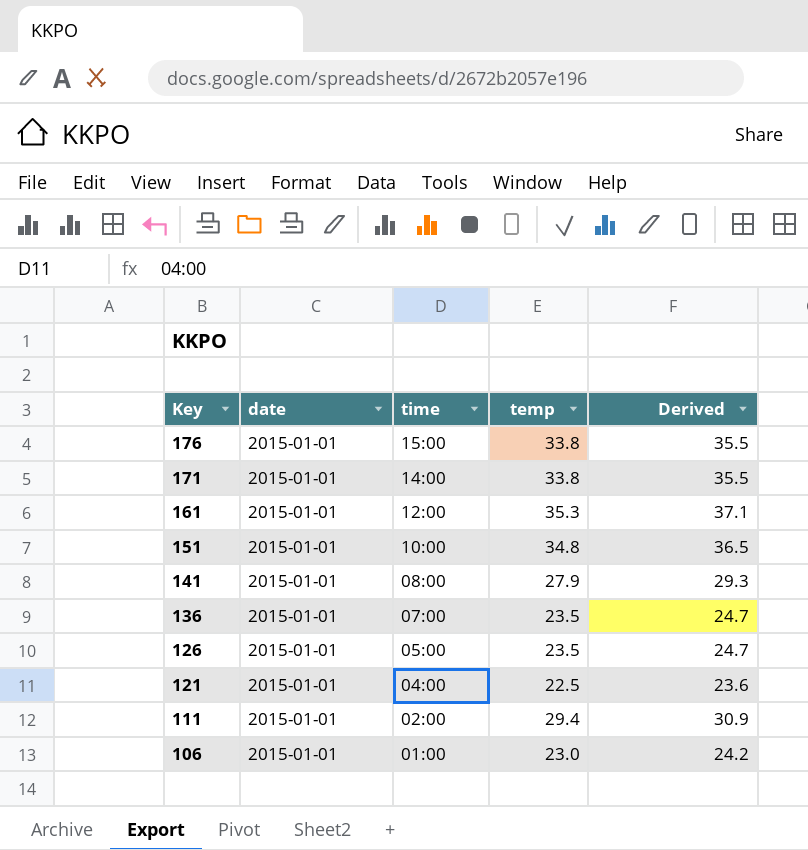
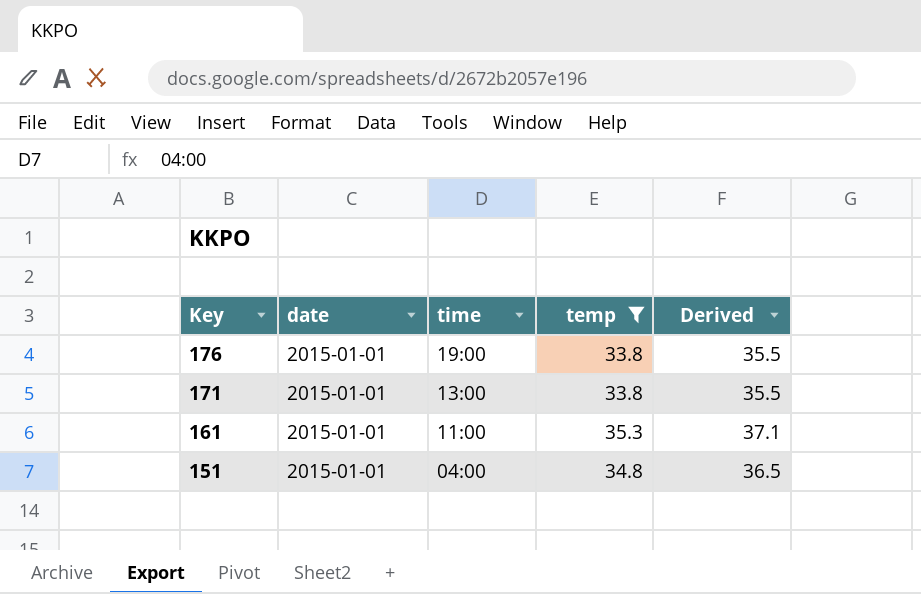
filter: none -> temp >= 33.8
176 | time: 15:00 -> 19:00
171 | time: 14:00 -> 13:00
161 | time: 12:00 -> 11:00
151 | time: 10:00 -> 04:00

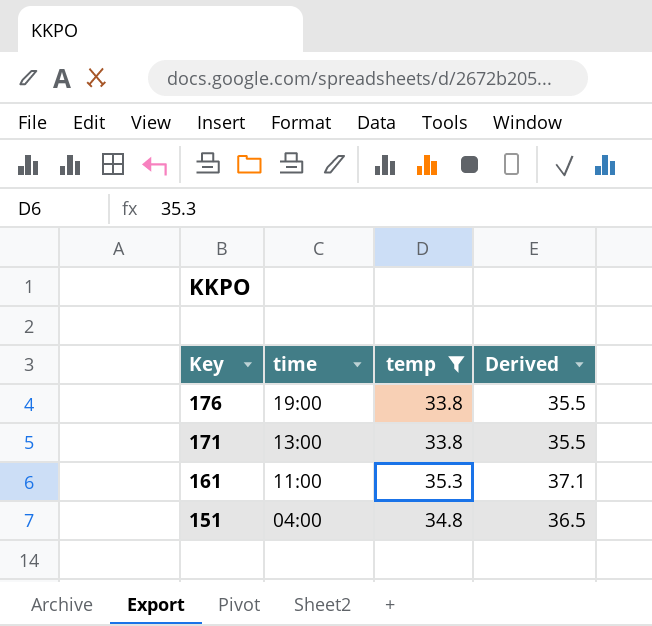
column date | position: 2 -> none

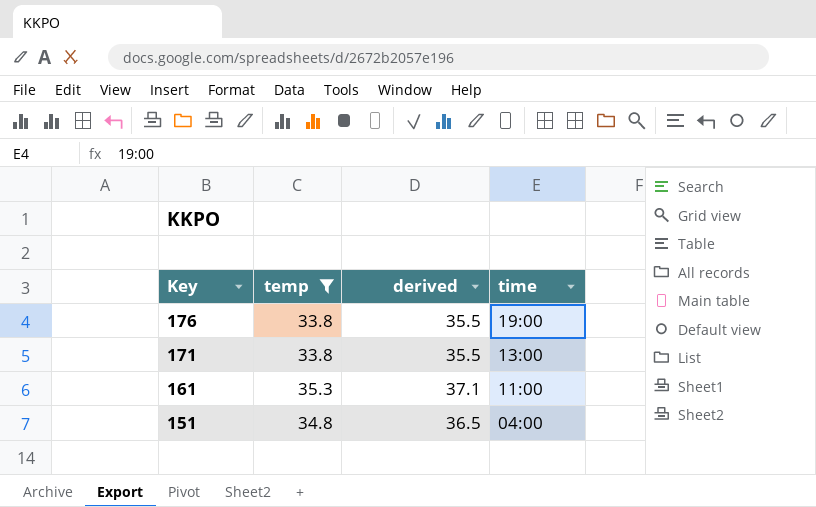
column name: Derived -> derived
column time | position: 2 -> 4

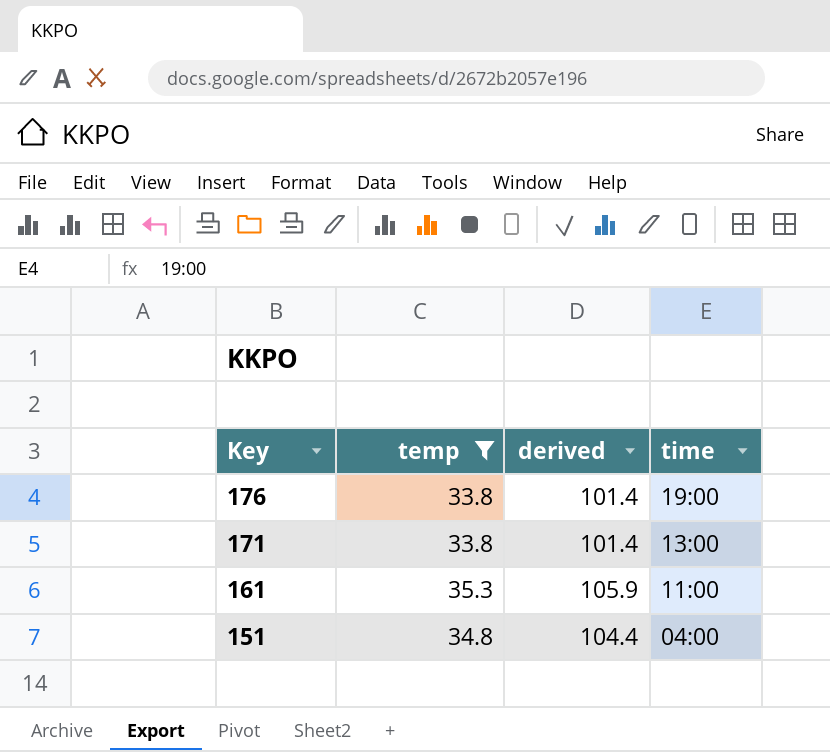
column derived | formula: [temp] * 1.05 -> [temp] * 3

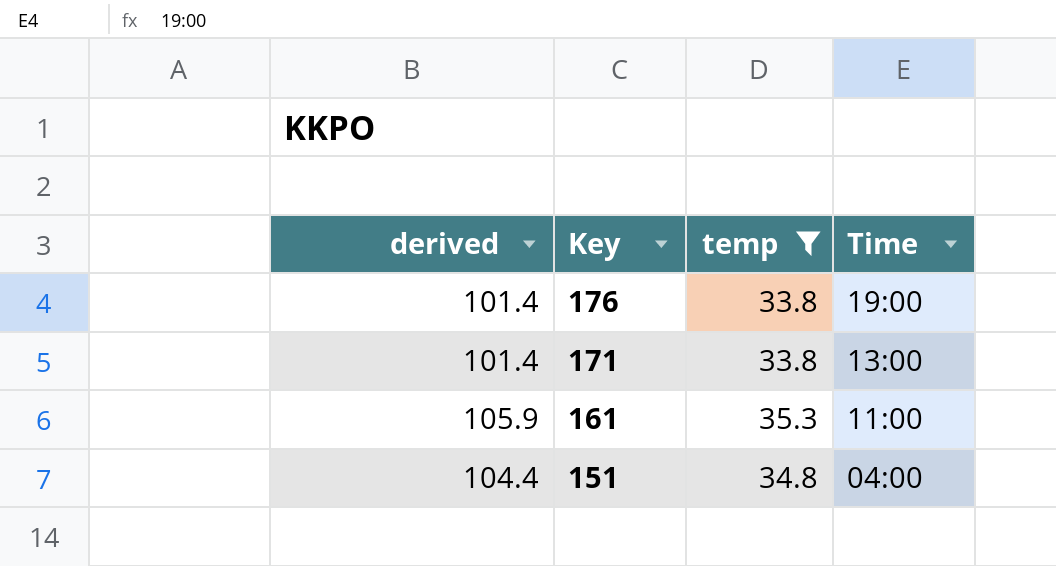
column derived | position: 3 -> 1
column name: time -> Time

